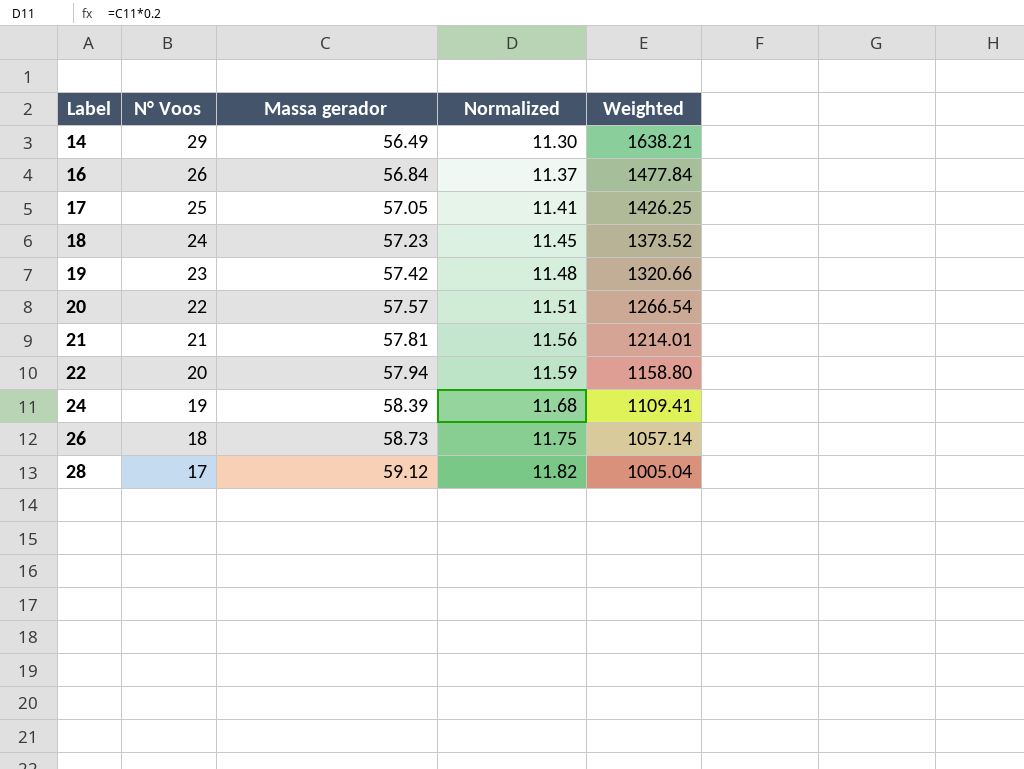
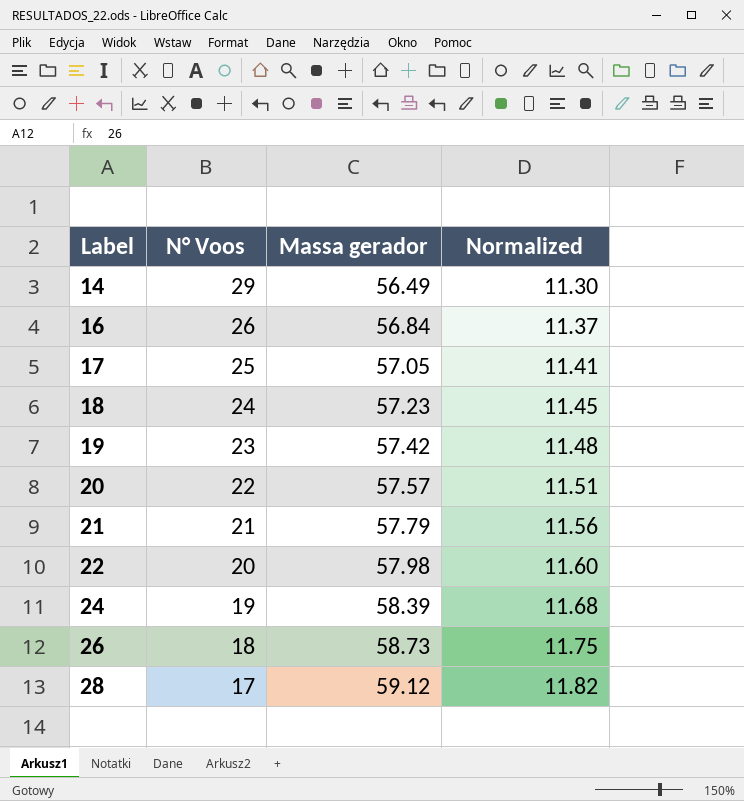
column Weighted | formula: [N° Voos] * [Massa gerador] -> none
21 | Massa gerador: 57.81 -> 57.79
22 | Massa gerador: 57.94 -> 57.98
22 | Normalized: 11.59 -> 11.60

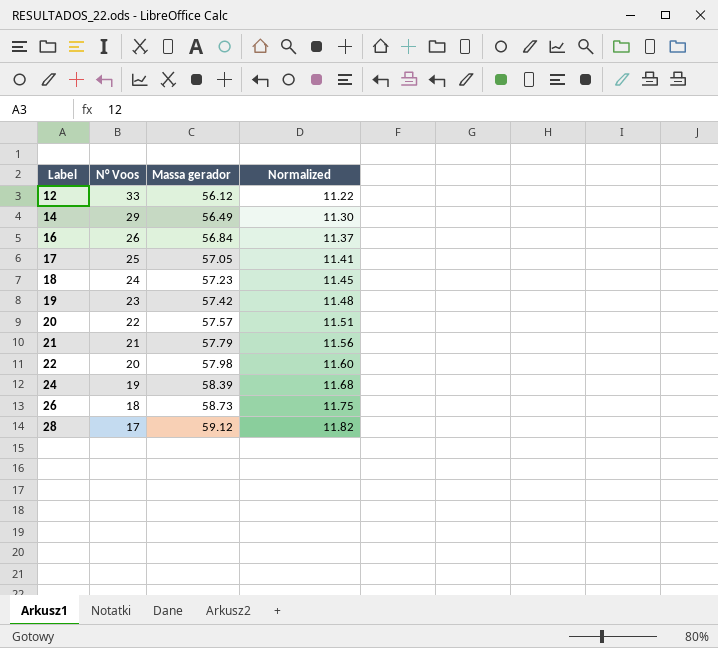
row 12: none -> 33 | 56.12 | 11.22

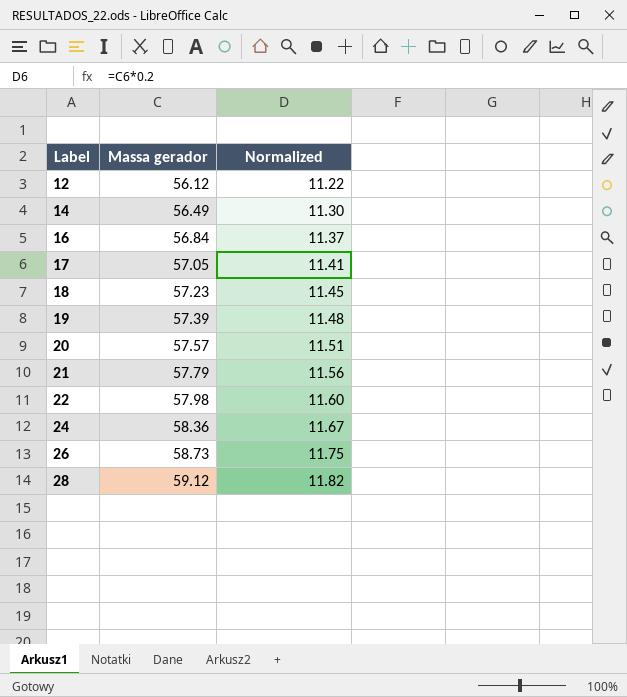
column N° Voos | position: 2 -> none
19 | Massa gerador: 57.42 -> 57.39
24 | Massa gerador: 58.39 -> 58.36
24 | Normalized: 11.68 -> 11.67

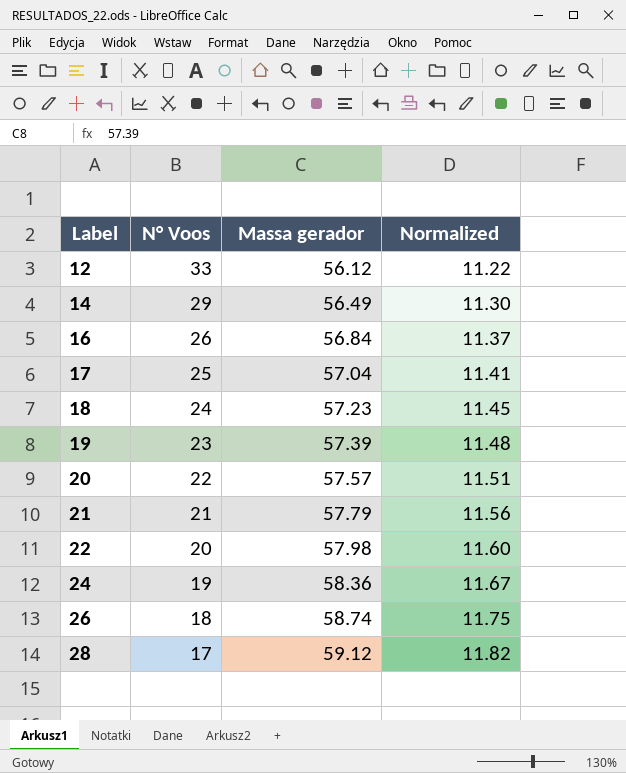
column N° Voos | position: none -> 2
17 | Massa gerador: 57.05 -> 57.04
26 | Massa gerador: 58.73 -> 58.74

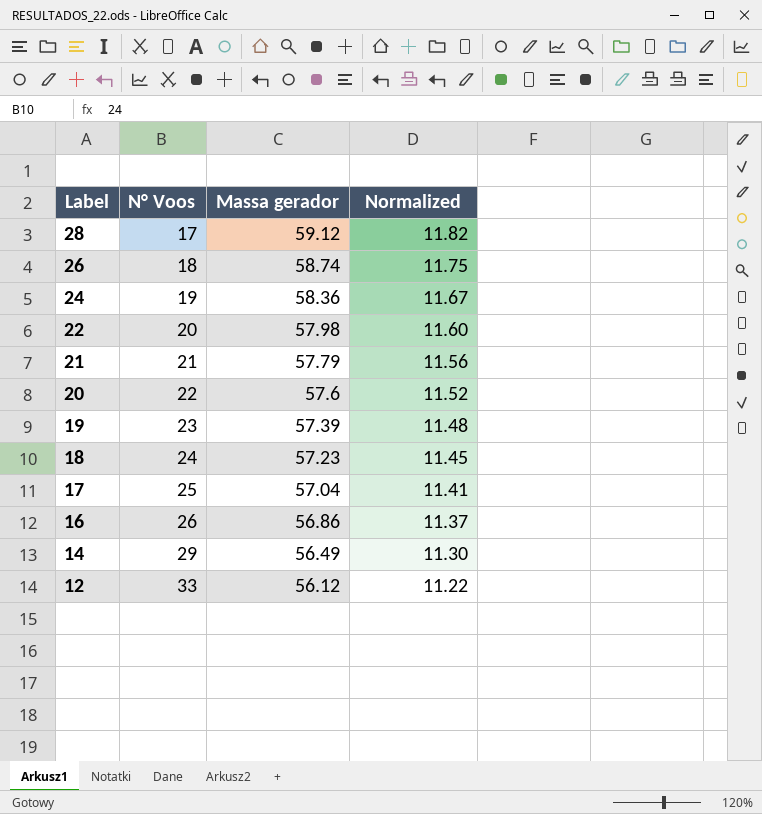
row order: Label ascending -> Label descending
20 | Massa gerador: 57.57 -> 57.6
20 | Normalized: 11.51 -> 11.52
16 | Massa gerador: 56.84 -> 56.86

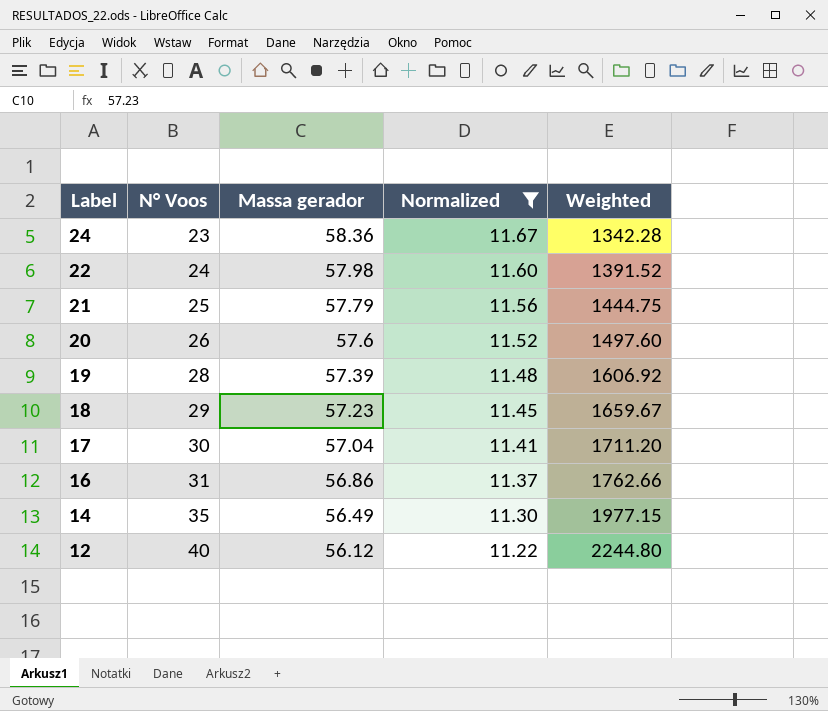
filter: none -> Normalized <= 11.67
column Weighted | formula: none -> [N° Voos] * [Massa gerador]
24 | N° Voos: 19 -> 23
22 | N° Voos: 20 -> 24
21 | N° Voos: 21 -> 25
20 | N° Voos: 22 -> 26
19 | N° Voos: 23 -> 28
18 | N° Voos: 24 -> 29
17 | N° Voos: 25 -> 30
16 | N° Voos: 26 -> 31
14 | N° Voos: 29 -> 35
12 | N° Voos: 33 -> 40

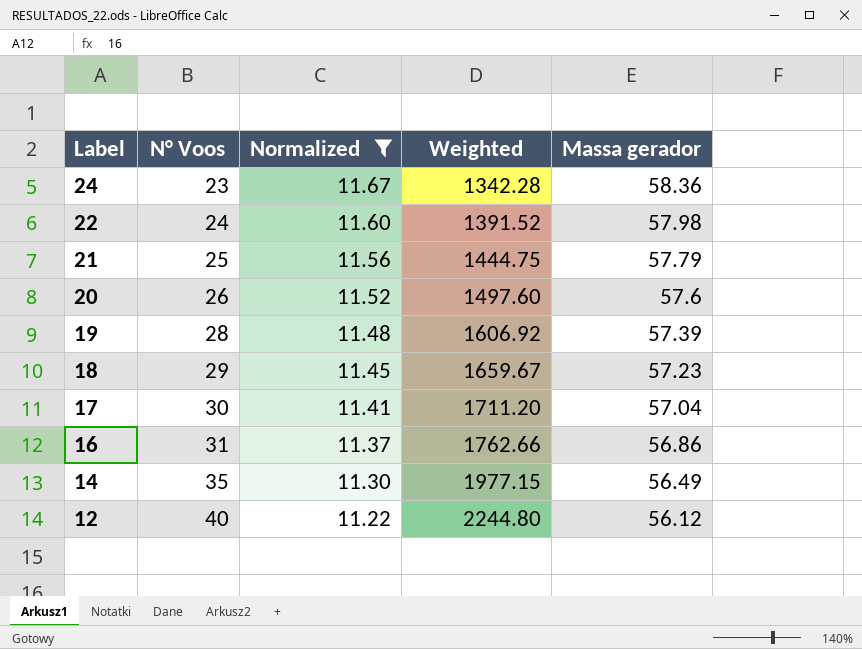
column Massa gerador | position: 3 -> 5

